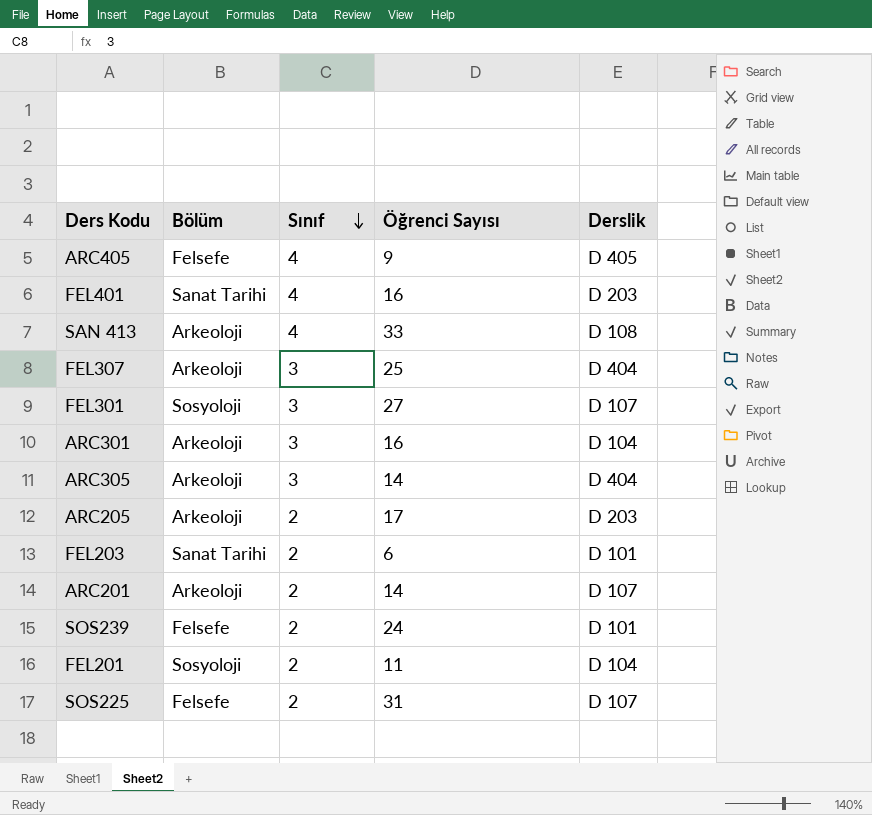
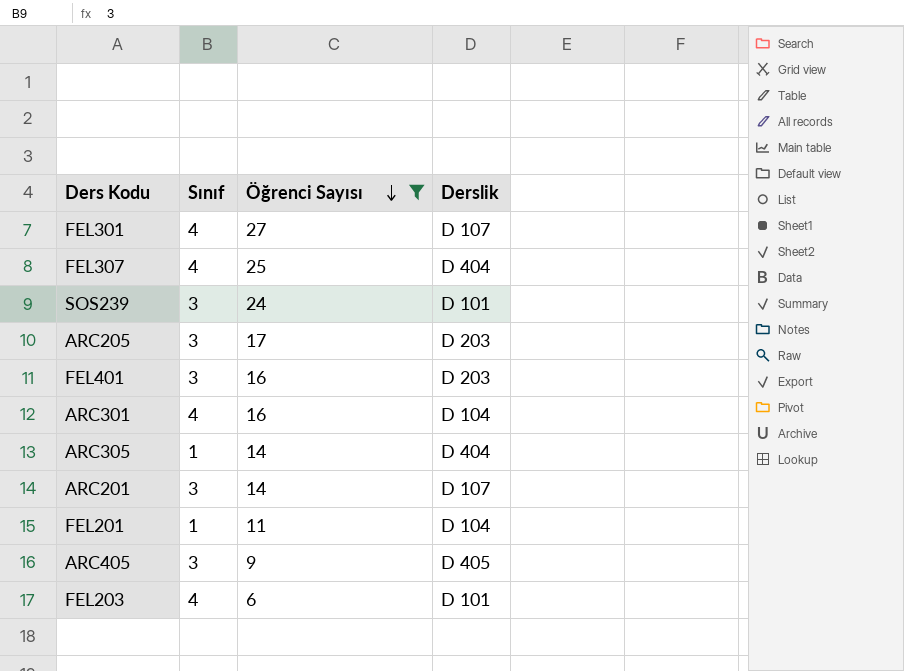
filter: none -> Öğrenci Sayısı <= 27
row order: Sınıf descending -> Öğrenci Sayısı descending
column Bölüm | position: 2 -> none
FEL301 | Sınıf: 3 -> 4
FEL307 | Sınıf: 3 -> 4
SOS239 | Sınıf: 2 -> 3
ARC205 | Sınıf: 2 -> 3
FEL401 | Sınıf: 4 -> 3
ARC301 | Sınıf: 3 -> 4
ARC305 | Sınıf: 3 -> 1
ARC201 | Sınıf: 2 -> 3
FEL201 | Sınıf: 2 -> 1
ARC405 | Sınıf: 4 -> 3
FEL203 | Sınıf: 2 -> 4

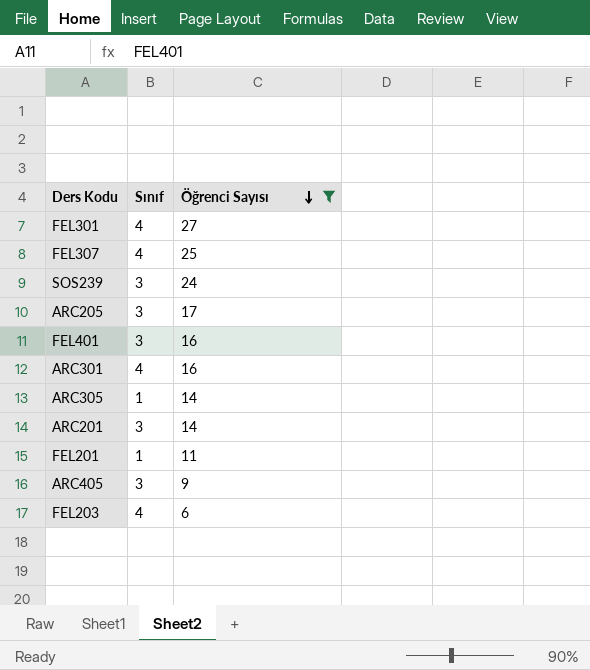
column Derslik | position: 4 -> none

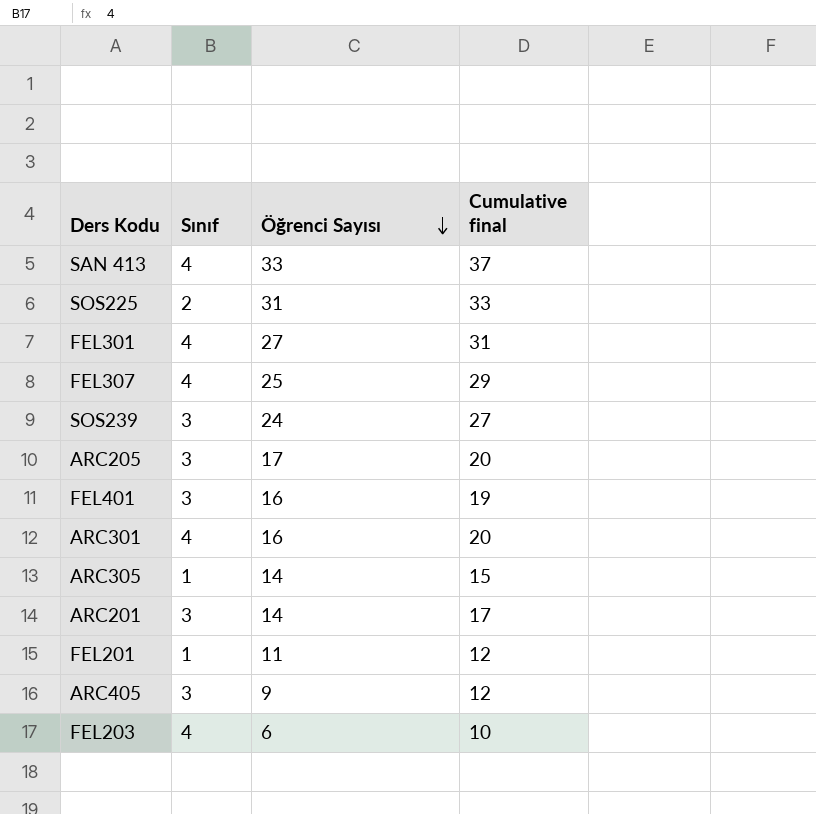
filter: Öğrenci Sayısı <= 27 -> none
column Cumulative final | formula: none -> [Sınıf] + [Öğrenci Sayısı]

